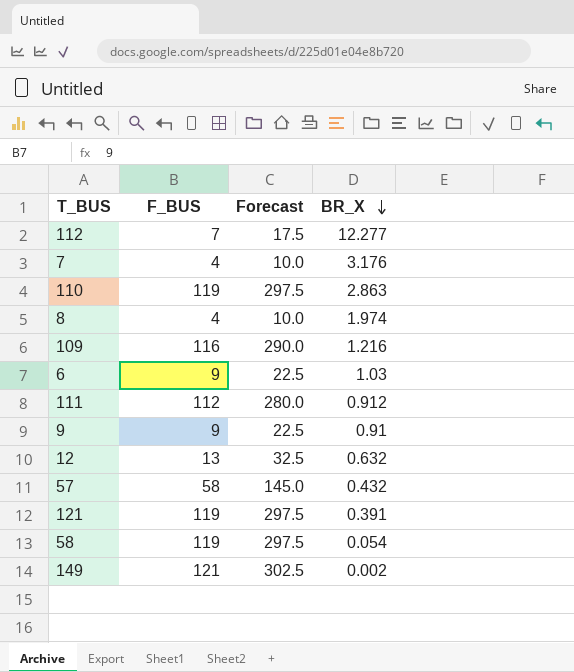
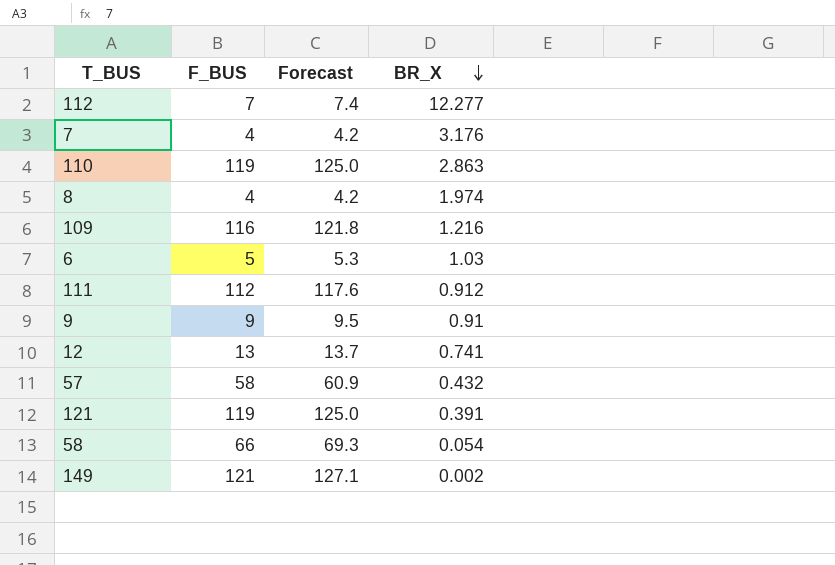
column Forecast | formula: [F_BUS] * 2.5 -> [F_BUS] * 1.05
6 | F_BUS: 9 -> 5
12 | BR_X: 0.632 -> 0.741
58 | F_BUS: 119 -> 66

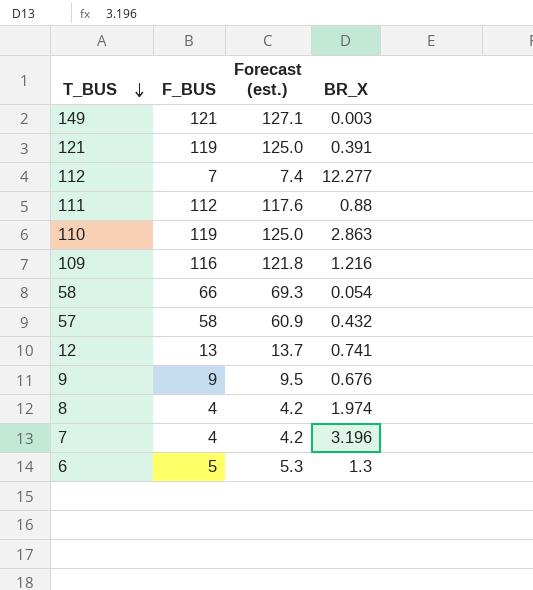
row order: BR_X descending -> T_BUS descending
column name: Forecast -> Forecast (est.)
149 | BR_X: 0.002 -> 0.003
111 | BR_X: 0.912 -> 0.88
9 | BR_X: 0.91 -> 0.676
7 | BR_X: 3.176 -> 3.196
6 | BR_X: 1.03 -> 1.3

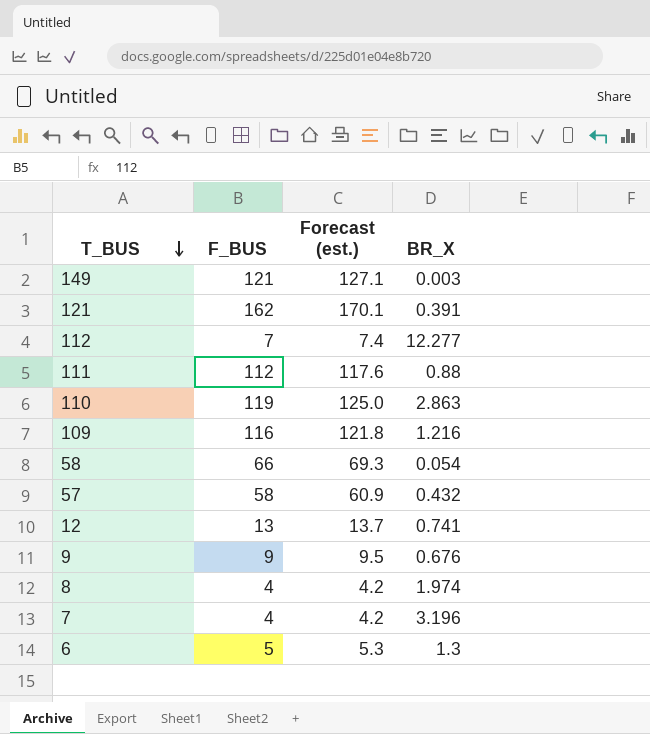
121 | F_BUS: 119 -> 162
121 | Forecast (est.): 125.0 -> 170.1

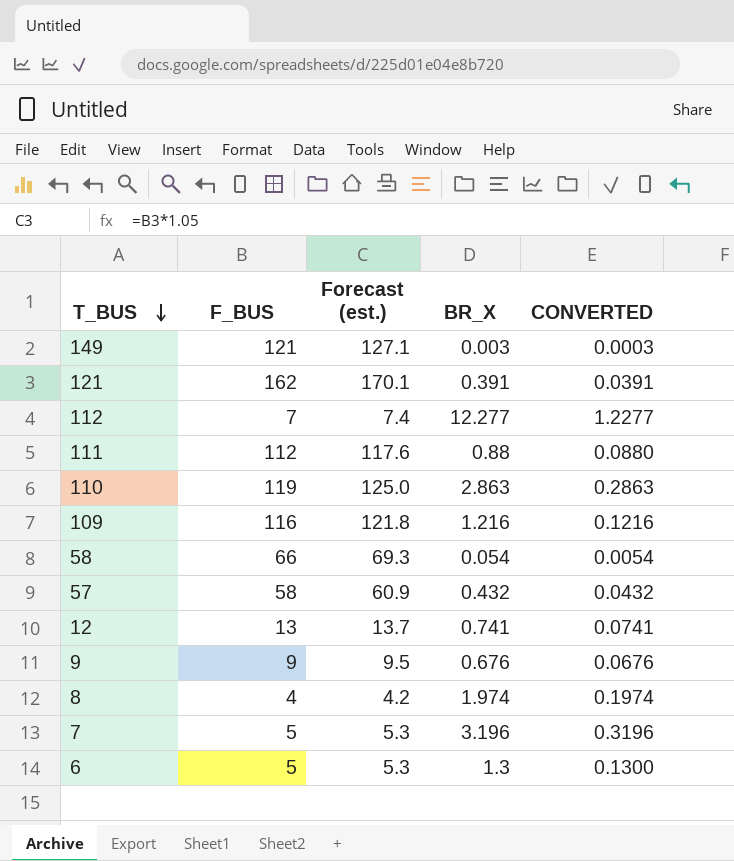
column CONVERTED | formula: none -> [BR_X] * 0.1
7 | F_BUS: 4 -> 5
7 | Forecast (est.): 4.2 -> 5.3

